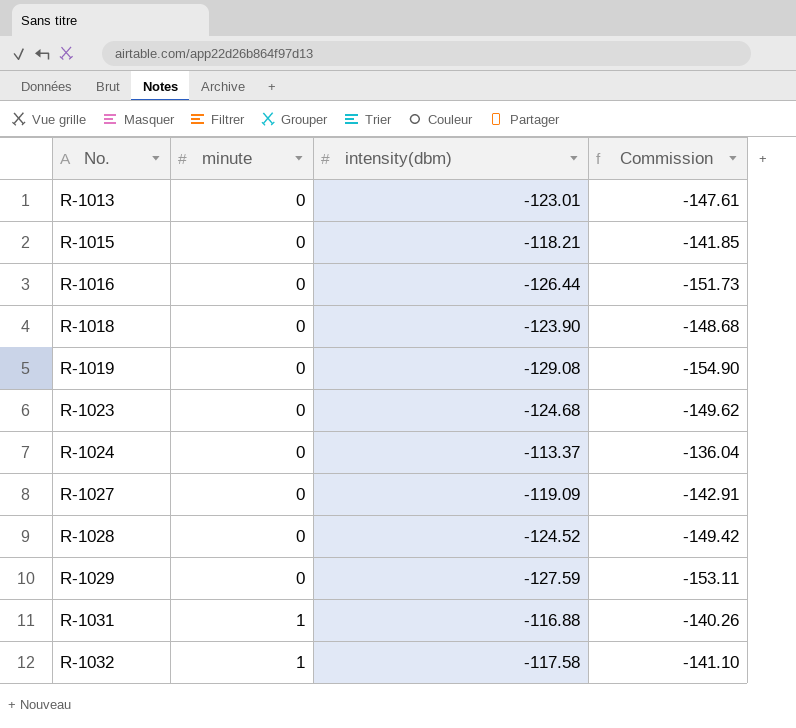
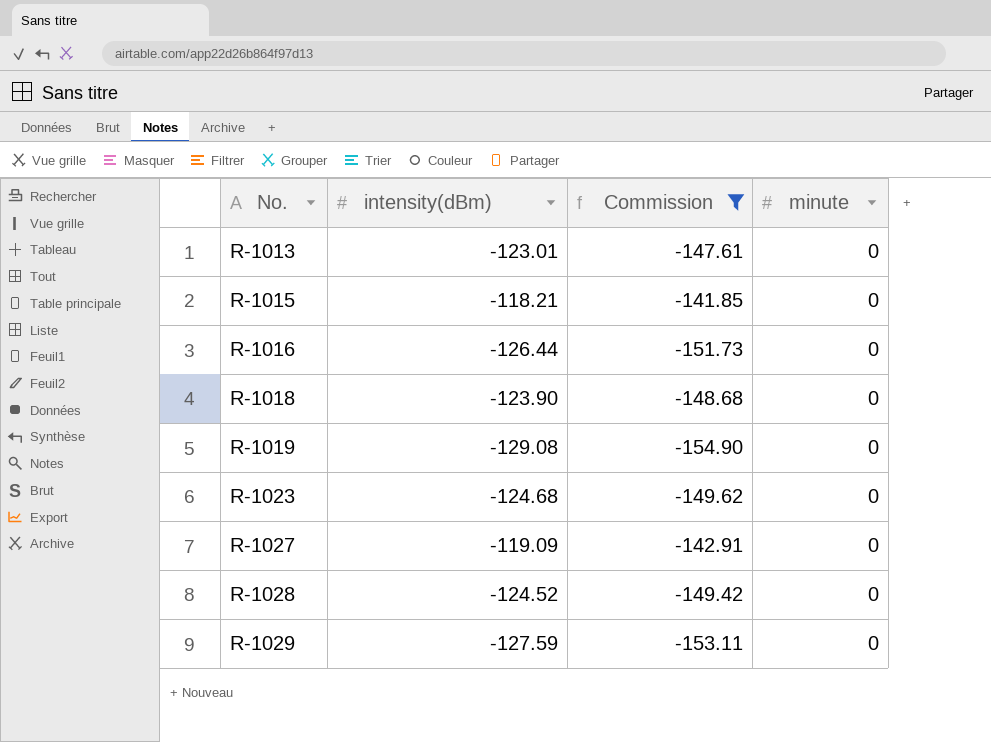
filter: none -> Commission <= -141.85
column name: intensity(dbm) -> intensity(dBm)
column minute | position: 2 -> 4

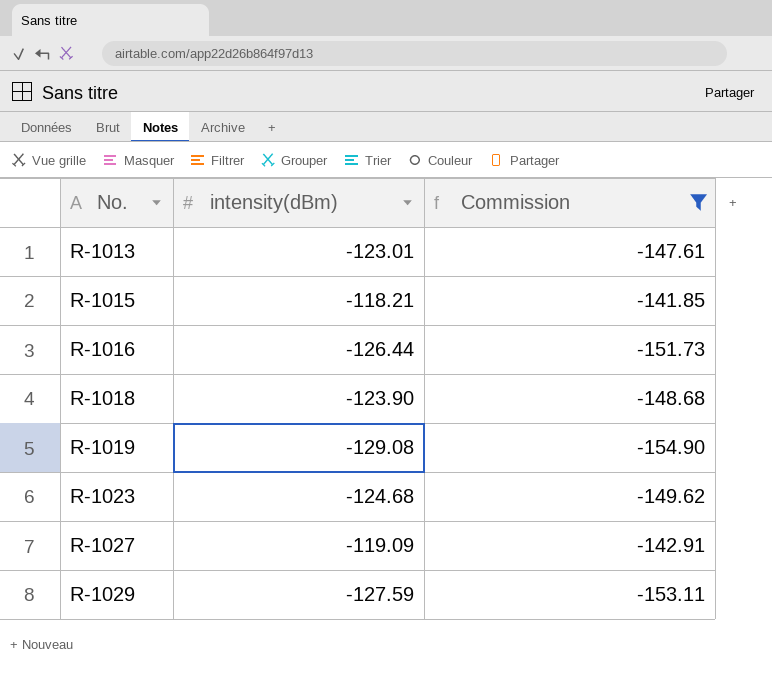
column minute | position: 4 -> none
row R-1028: -124.52 | -149.42 | 0 -> none

